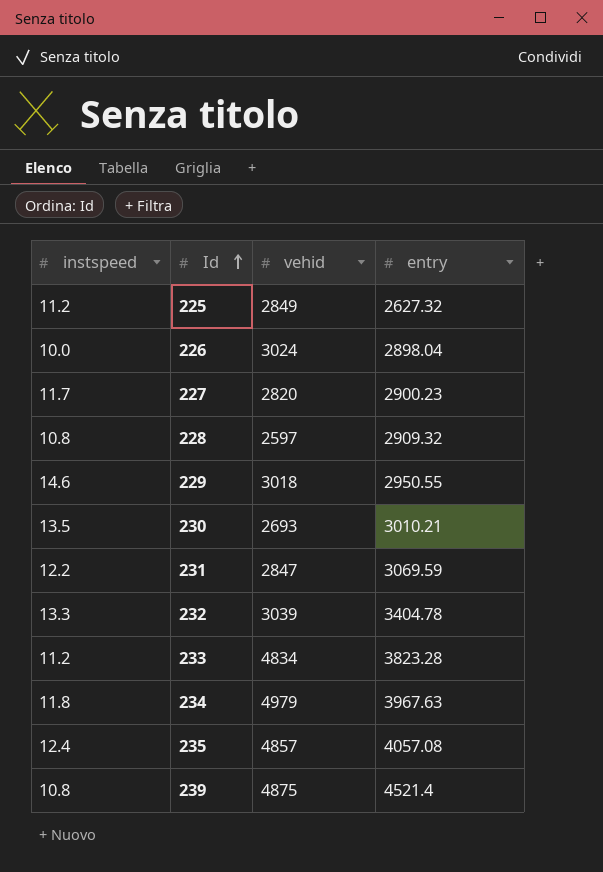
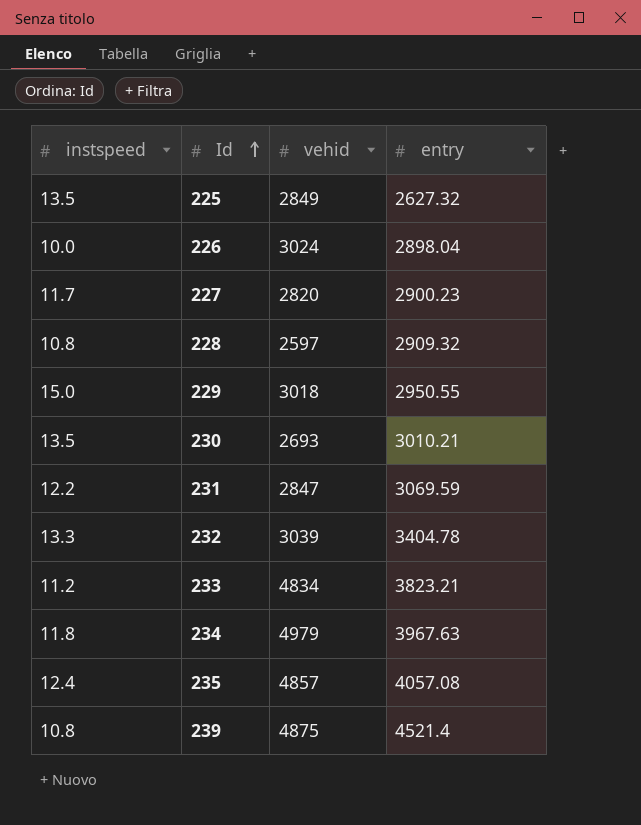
225 | instspeed: 11.2 -> 13.5
229 | instspeed: 14.6 -> 15.0
233 | entry: 3823.28 -> 3823.21

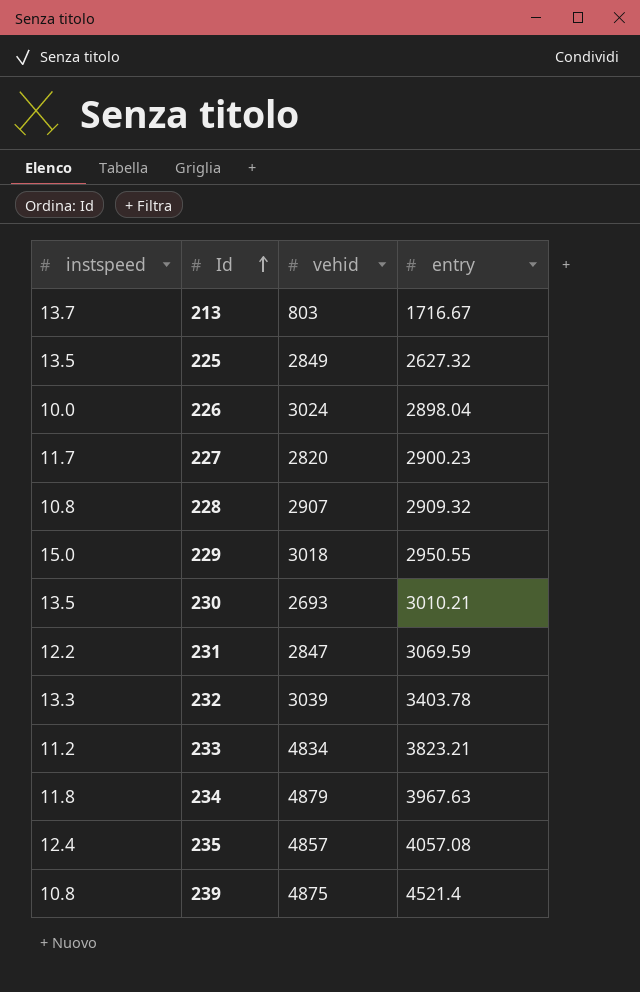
row 213: none -> 13.7 | 803 | 1716.67
228 | vehid: 2597 -> 2907
232 | entry: 3404.78 -> 3403.78
234 | vehid: 4979 -> 4879

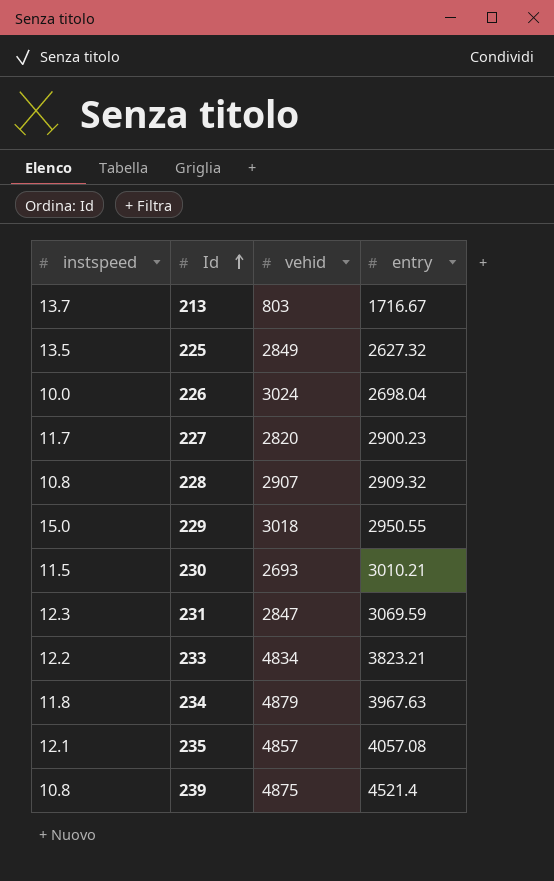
row 232: 13.3 | 3039 | 3403.78 -> none
226 | entry: 2898.04 -> 2698.04
230 | instspeed: 13.5 -> 11.5
231 | instspeed: 12.2 -> 12.3
233 | instspeed: 11.2 -> 12.2
235 | instspeed: 12.4 -> 12.1

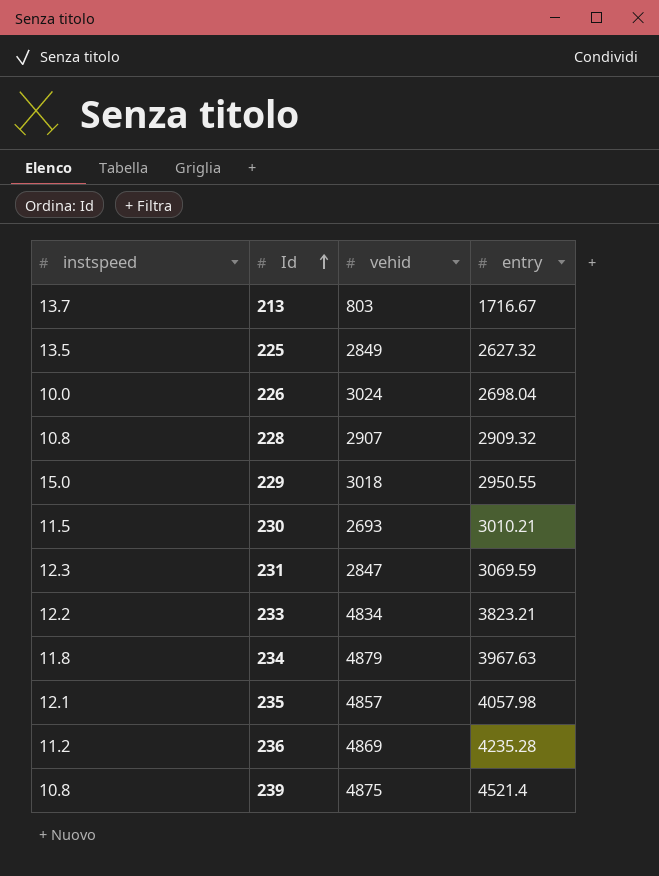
row 227: 11.7 | 2820 | 2900.23 -> none
235 | entry: 4057.08 -> 4057.98
row 236: none -> 11.2 | 4869 | 4235.28

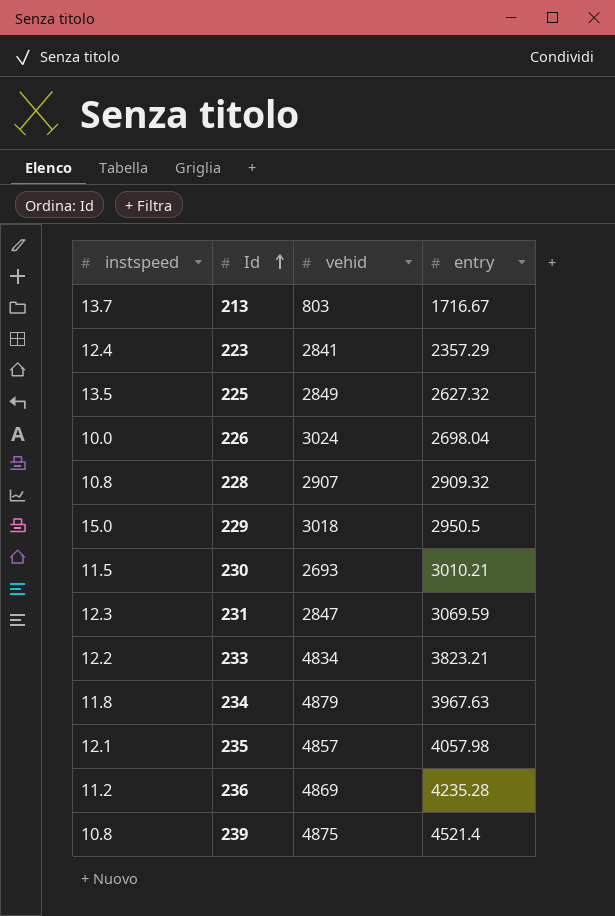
row 223: none -> 12.4 | 2841 | 2357.29
229 | entry: 2950.55 -> 2950.5

